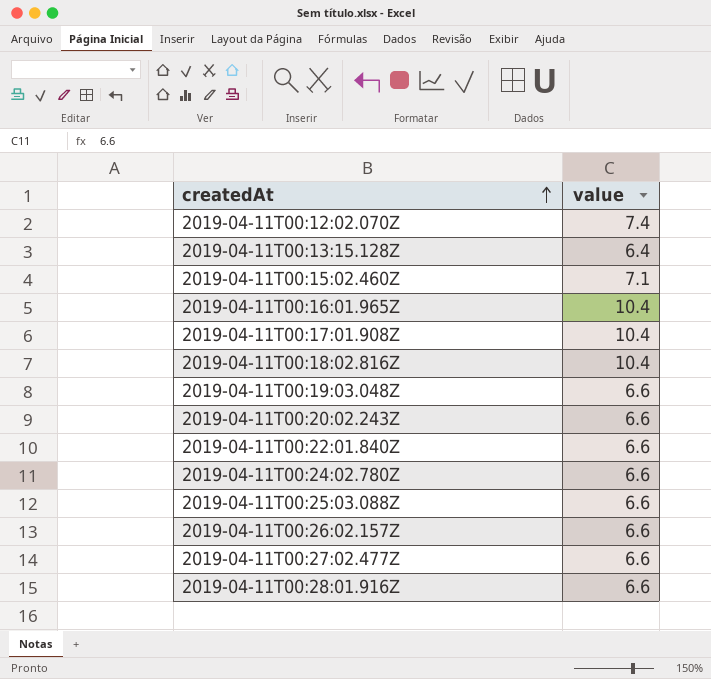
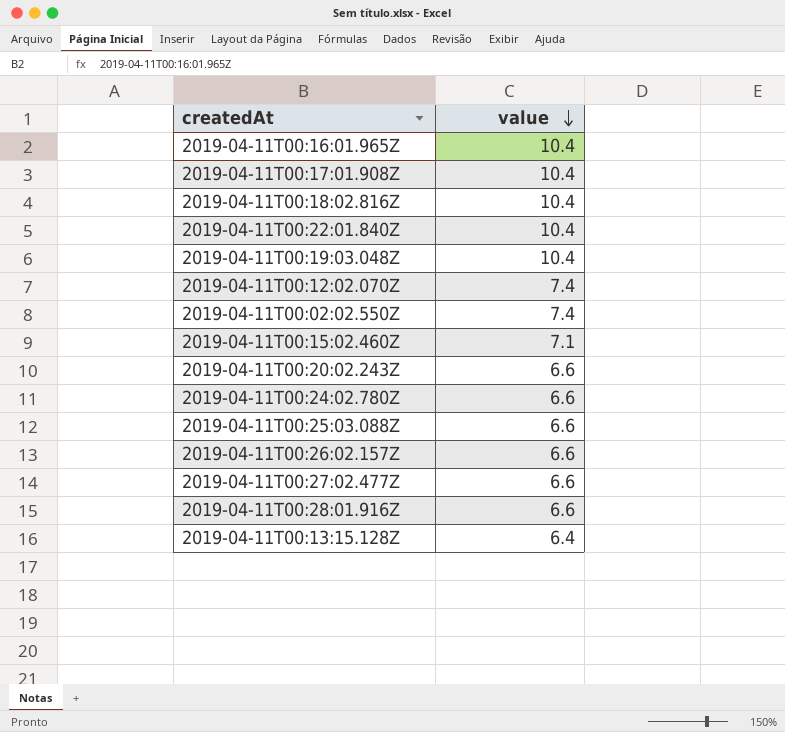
row order: createdAt ascending -> value descending
2019-04-11T00:22:01.840Z | value: 6.6 -> 10.4
2019-04-11T00:19:03.048Z | value: 6.6 -> 10.4
row 2019-04-11T00:02:02.550Z: none -> 7.4

